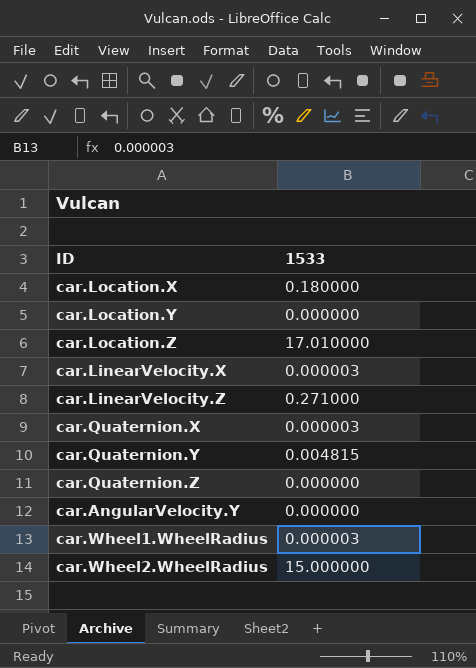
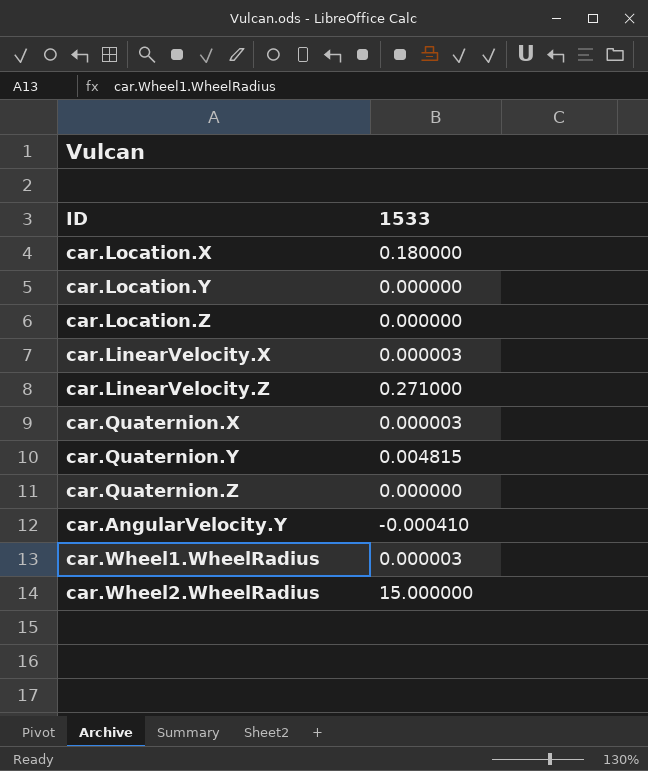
car.Location.Z | 1533: 17.010000 -> 0.000000
car.AngularVelocity.Y | 1533: 0.000000 -> -0.000410

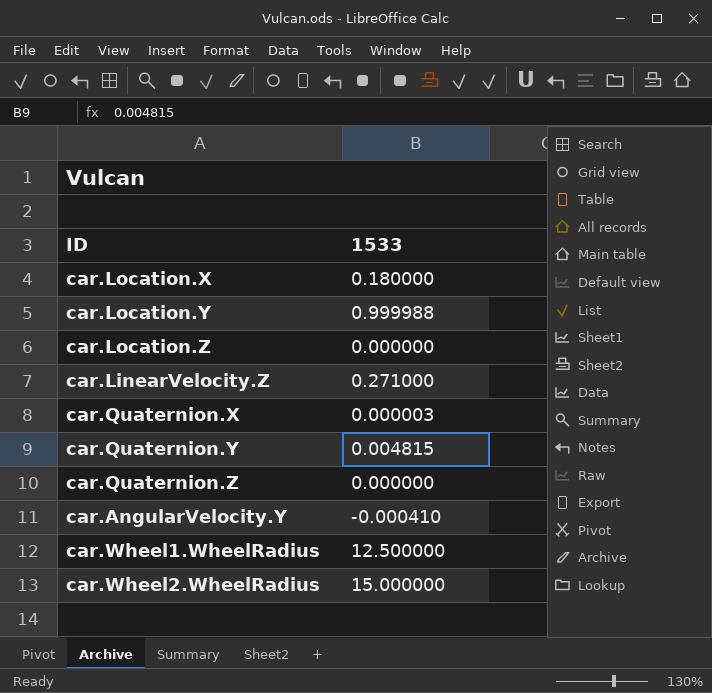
row car.LinearVelocity.X: 0.000003 -> none
car.Location.Y | 1533: 0.000000 -> 0.999988
car.Wheel1.WheelRadius | 1533: 0.000003 -> 12.500000

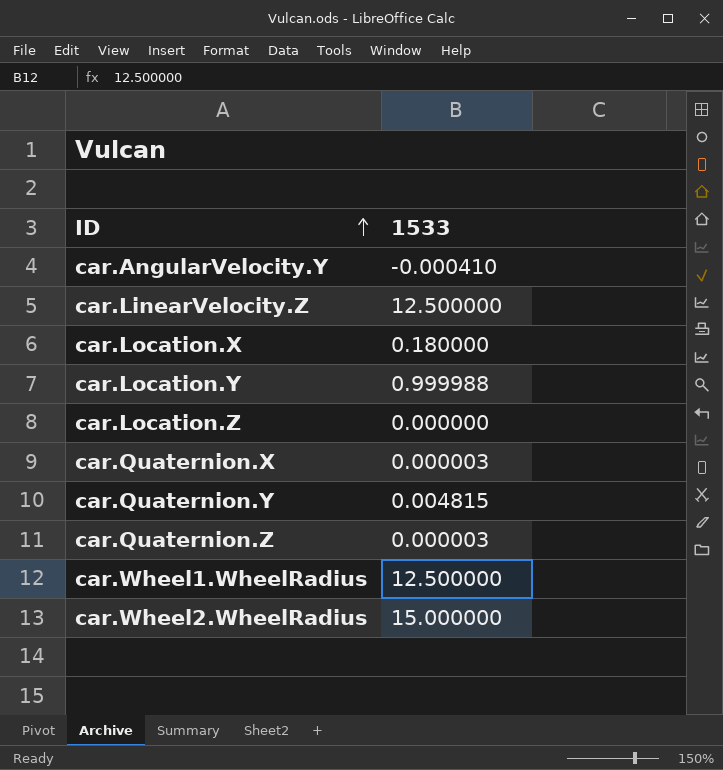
row order: none -> ID ascending
car.LinearVelocity.Z | 1533: 0.271000 -> 12.500000
car.Quaternion.Z | 1533: 0.000000 -> 0.000003

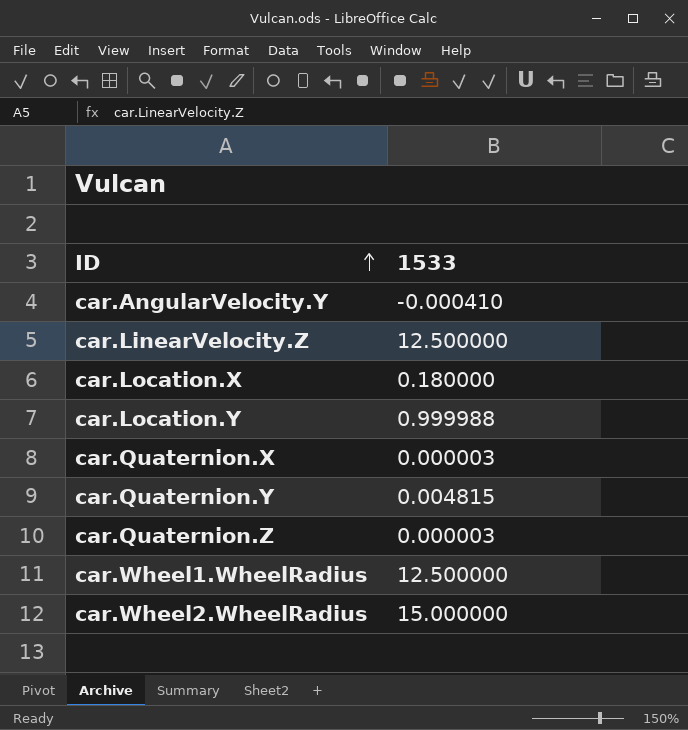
row car.Location.Z: 0.000000 -> none

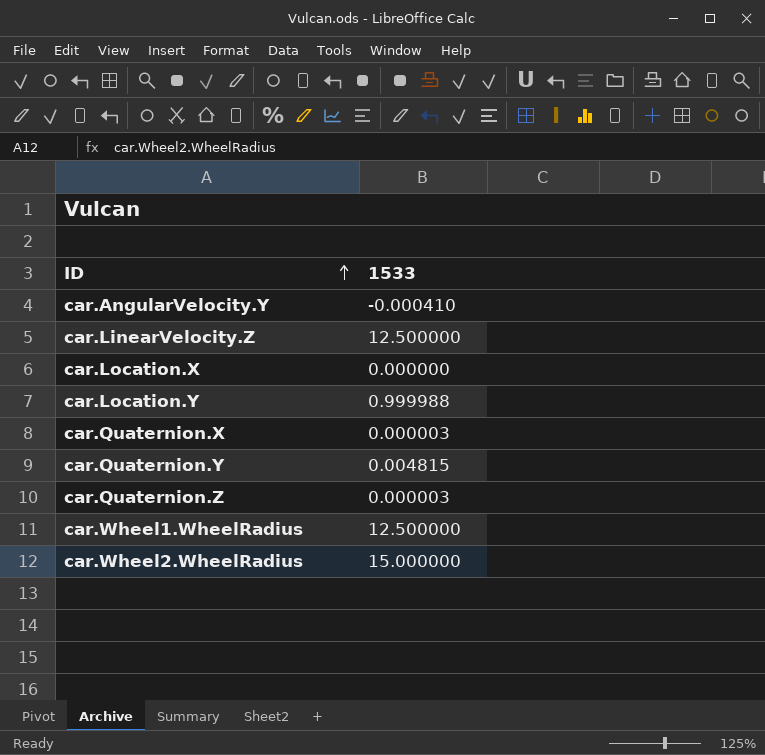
car.Location.X | 1533: 0.180000 -> 0.000000

